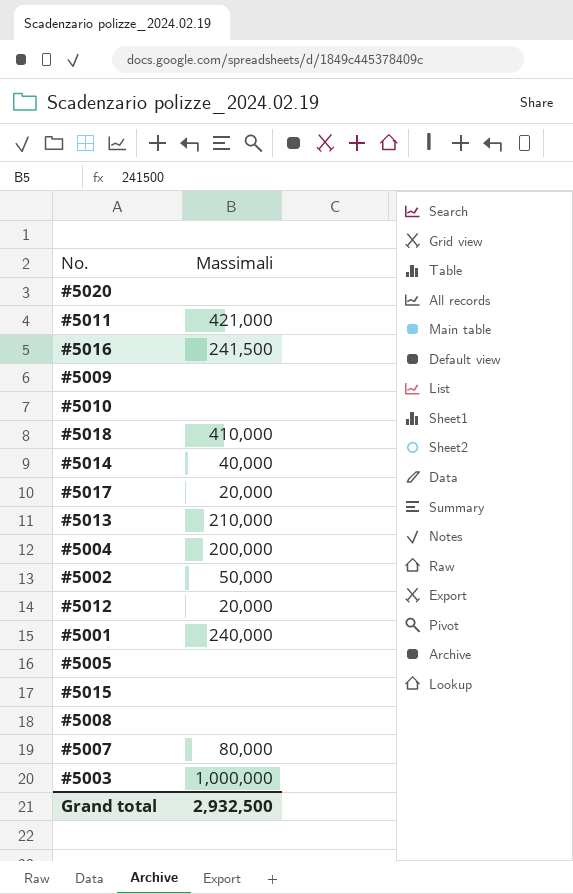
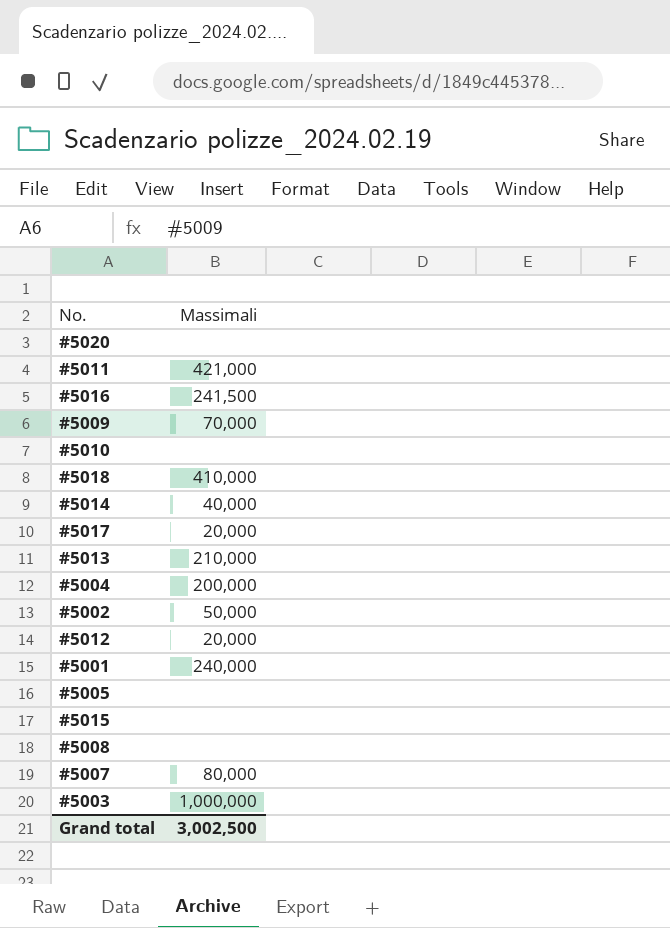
#5009 | Massimali: none -> 70,000
Grand total | Massimali: 2,932,500 -> 3,002,500

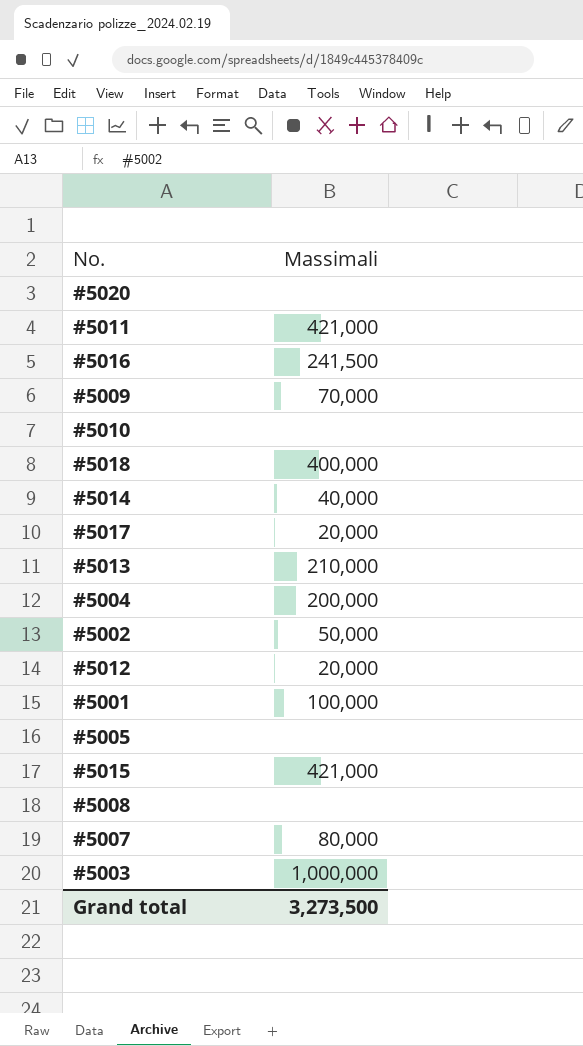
#5018 | Massimali: 410,000 -> 400,000
#5001 | Massimali: 240,000 -> 100,000
#5015 | Massimali: none -> 421,000
Grand total | Massimali: 3,002,500 -> 3,273,500

